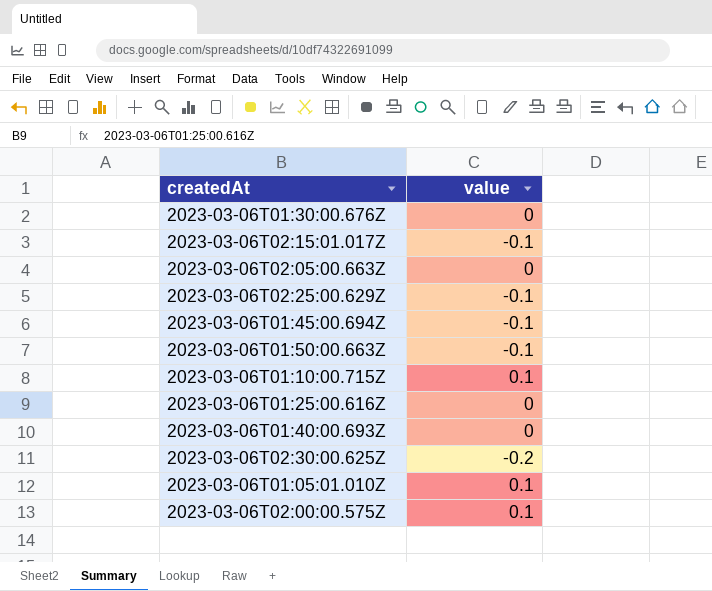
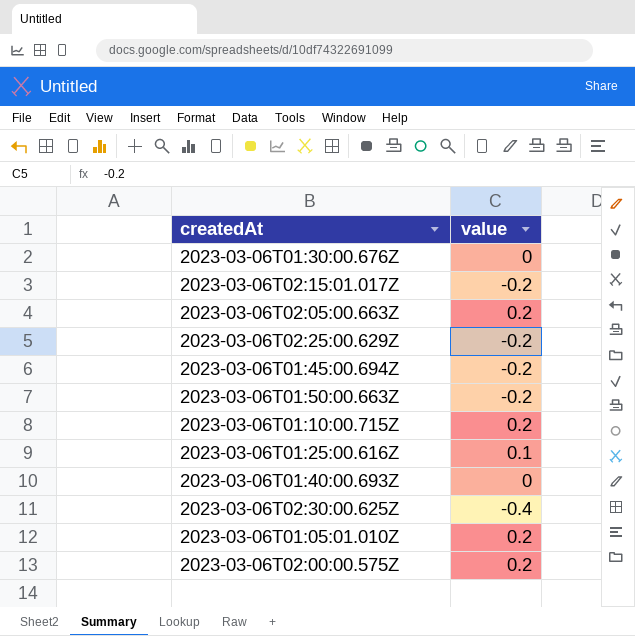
2023-03-06T02:15:01.017Z | value: -0.1 -> -0.2
2023-03-06T02:05:00.663Z | value: 0 -> 0.2
2023-03-06T02:25:00.629Z | value: -0.1 -> -0.2
2023-03-06T01:45:00.694Z | value: -0.1 -> -0.2
2023-03-06T01:50:00.663Z | value: -0.1 -> -0.2
2023-03-06T01:10:00.715Z | value: 0.1 -> 0.2
2023-03-06T01:25:00.616Z | value: 0 -> 0.1
2023-03-06T02:30:00.625Z | value: -0.2 -> -0.4
2023-03-06T01:05:01.010Z | value: 0.1 -> 0.2
2023-03-06T02:00:00.575Z | value: 0.1 -> 0.2

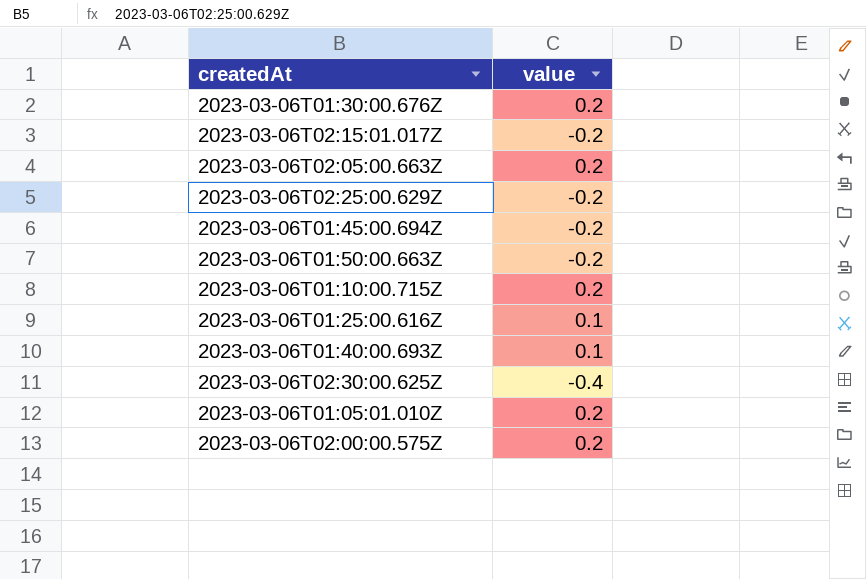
2023-03-06T01:30:00.676Z | value: 0 -> 0.2
2023-03-06T01:40:00.693Z | value: 0 -> 0.1

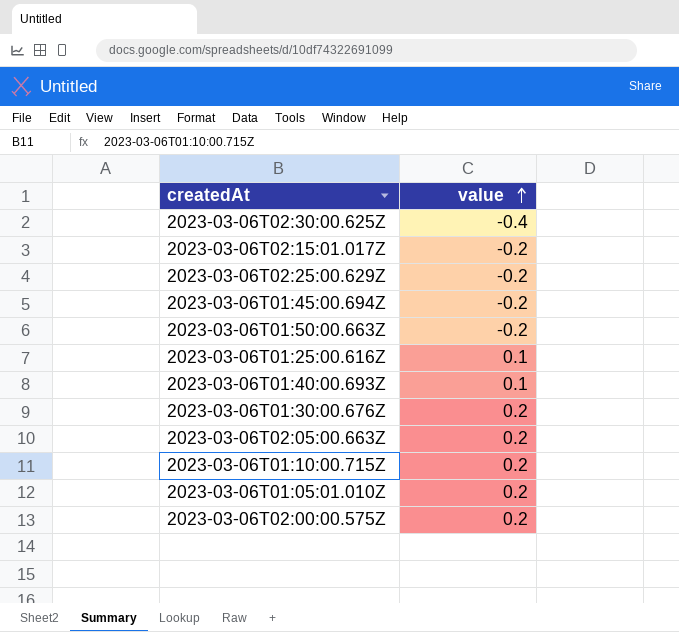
row order: none -> value ascending

